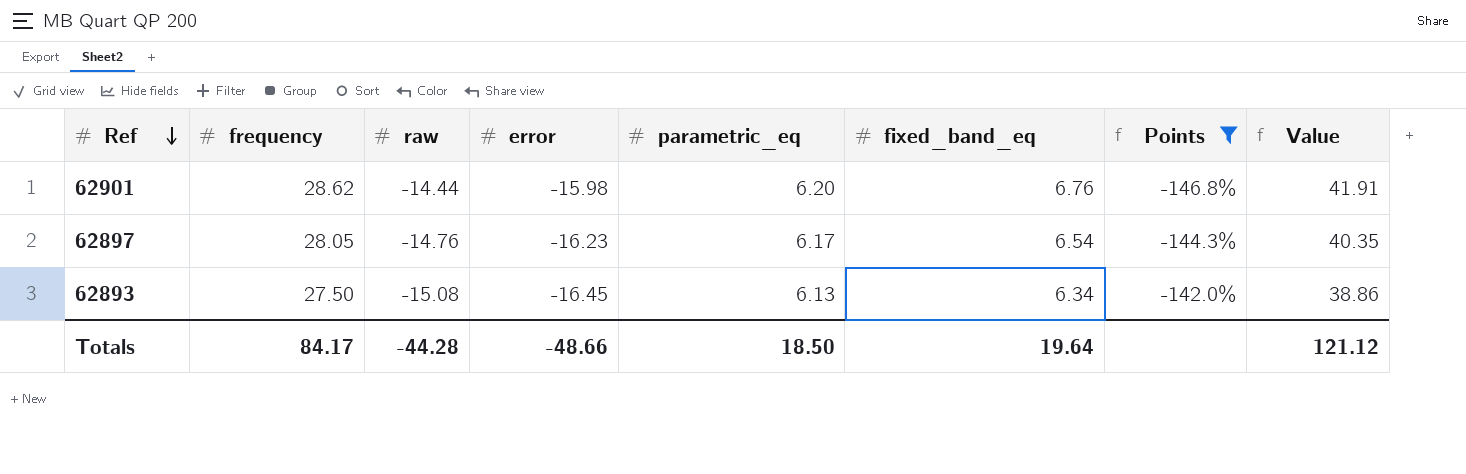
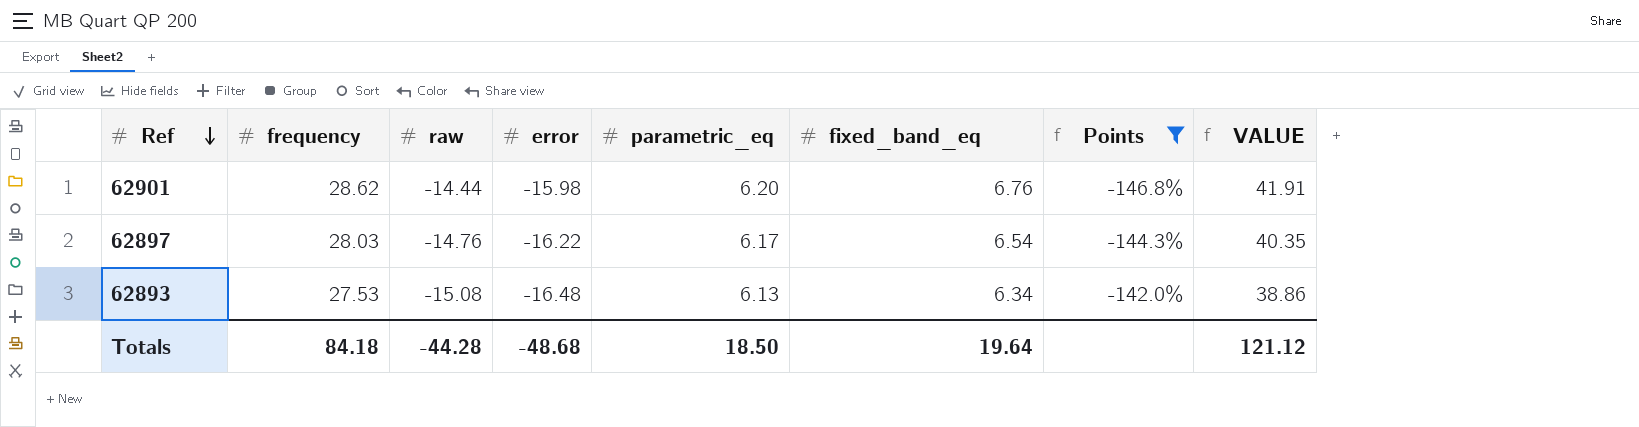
column name: Value -> VALUE
62897 | frequency: 28.05 -> 28.03
62897 | error: -16.23 -> -16.22
62893 | frequency: 27.50 -> 27.53
62893 | error: -16.45 -> -16.48
Totals | frequency: 84.17 -> 84.18
Totals | error: -48.66 -> -48.68

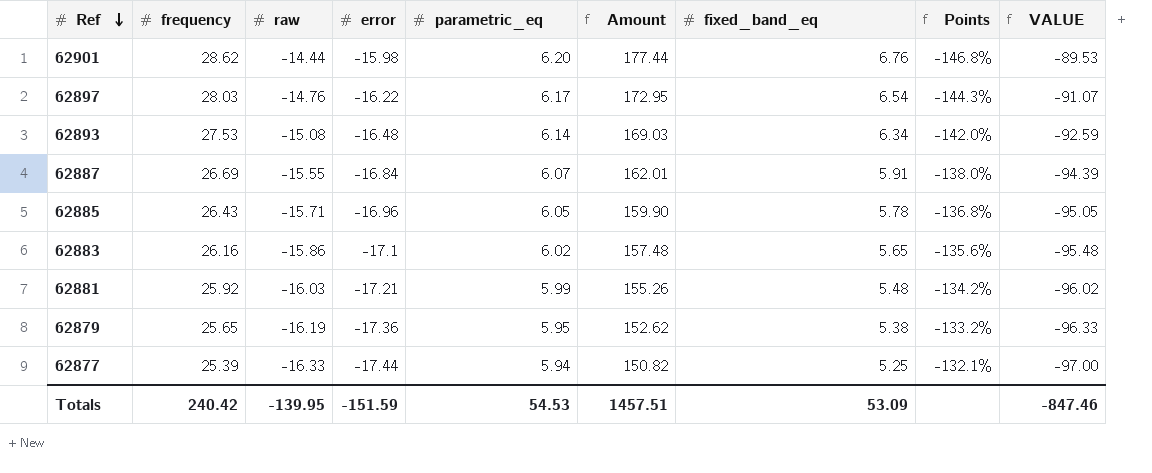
filter: Points <= -142.0% -> none
column Amount | formula: none -> [frequency] * [parametric_eq]
column VALUE | formula: [parametric_eq] * [fixed_band_eq] -> [raw] * [parametric_eq]
62893 | parametric_eq: 6.13 -> 6.14
Totals | frequency: 84.18 -> 240.42
Totals | raw: -44.28 -> -139.95
Totals | error: -48.68 -> -151.59
Totals | parametric_eq: 18.50 -> 54.53
Totals | fixed_band_eq: 19.64 -> 53.09
Totals | VALUE: 121.12 -> -847.46

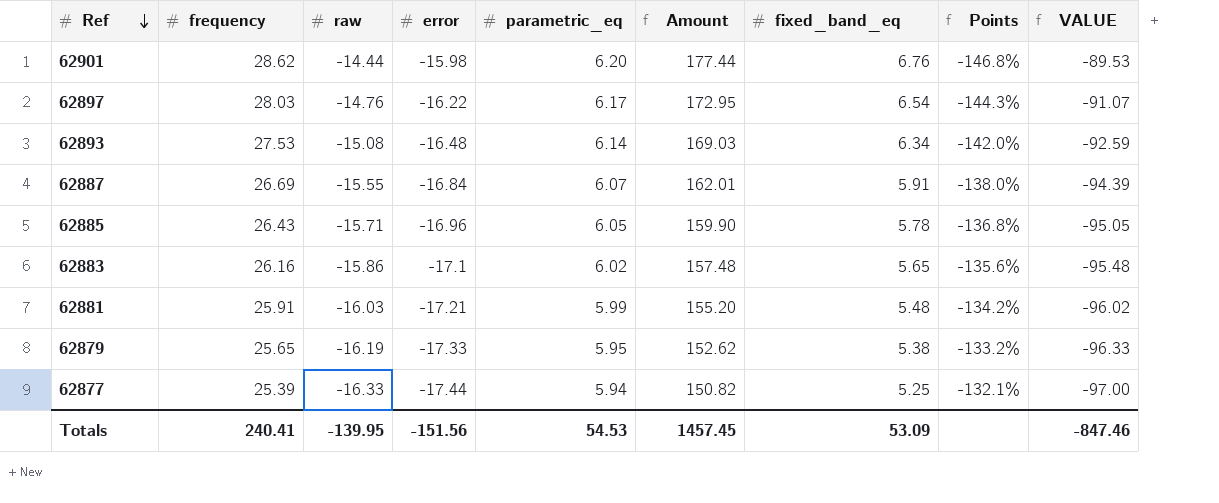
62881 | frequency: 25.92 -> 25.91
62881 | Amount: 155.26 -> 155.20
62879 | error: -17.36 -> -17.33
Totals | frequency: 240.42 -> 240.41
Totals | error: -151.59 -> -151.56
Totals | Amount: 1457.51 -> 1457.45

